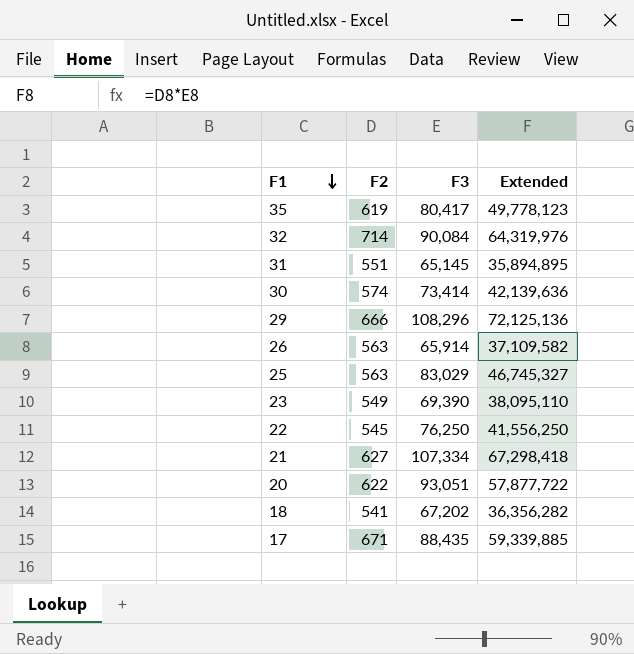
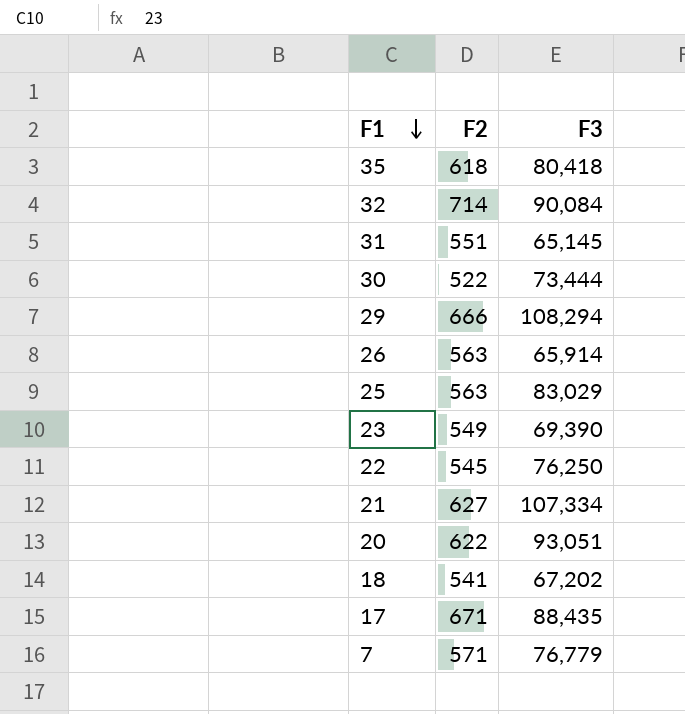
column Extended | formula: [F2] * [F3] -> none
35 | F2: 619 -> 618
35 | F3: 80,417 -> 80,418
30 | F2: 574 -> 522
30 | F3: 73,414 -> 73,444
29 | F3: 108,296 -> 108,294
row 7: none -> 571 | 76,779

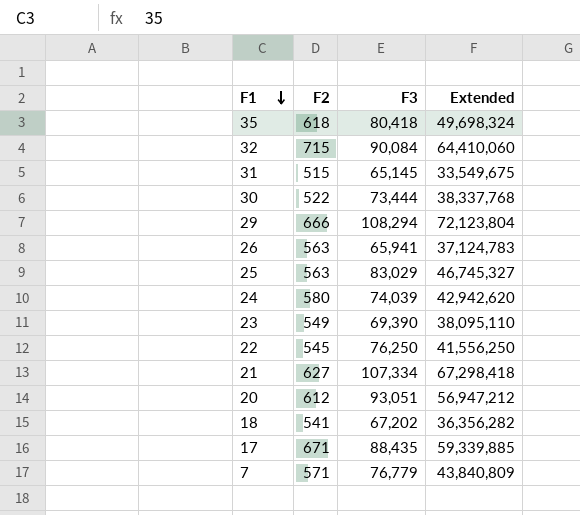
column Extended | formula: none -> [F2] * [F3]
32 | F2: 714 -> 715
31 | F2: 551 -> 515
26 | F3: 65,914 -> 65,941
row 24: none -> 580 | 74,039 | 42,942,620
20 | F2: 622 -> 612

